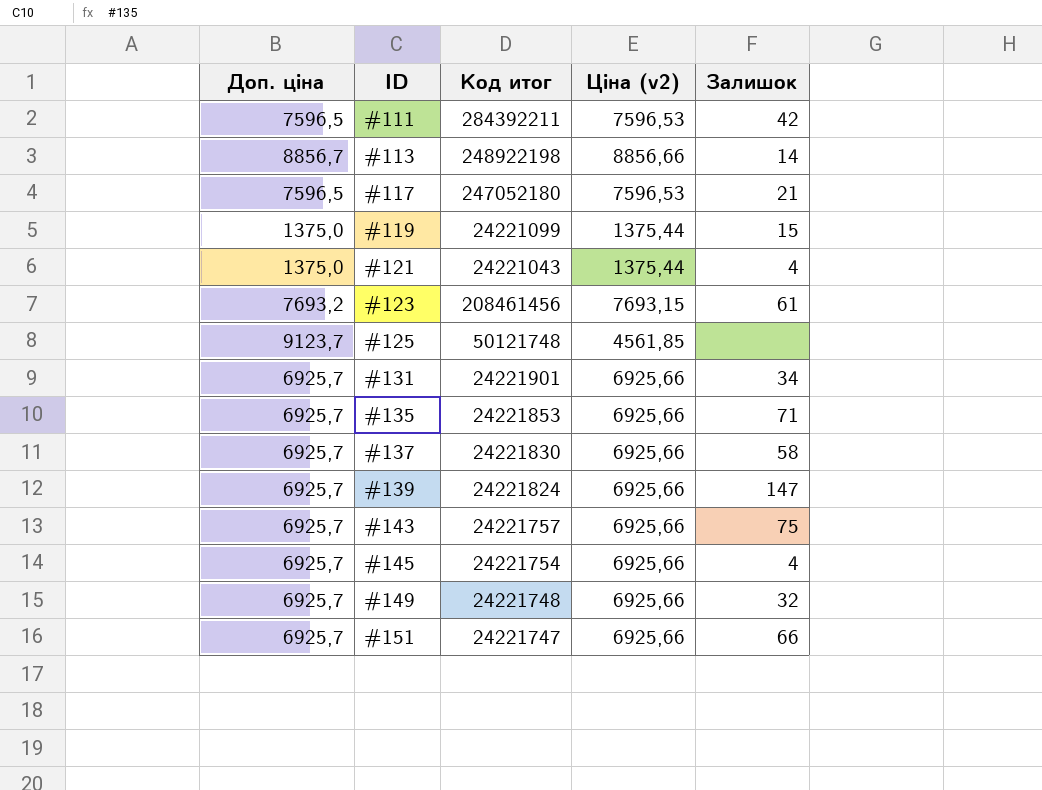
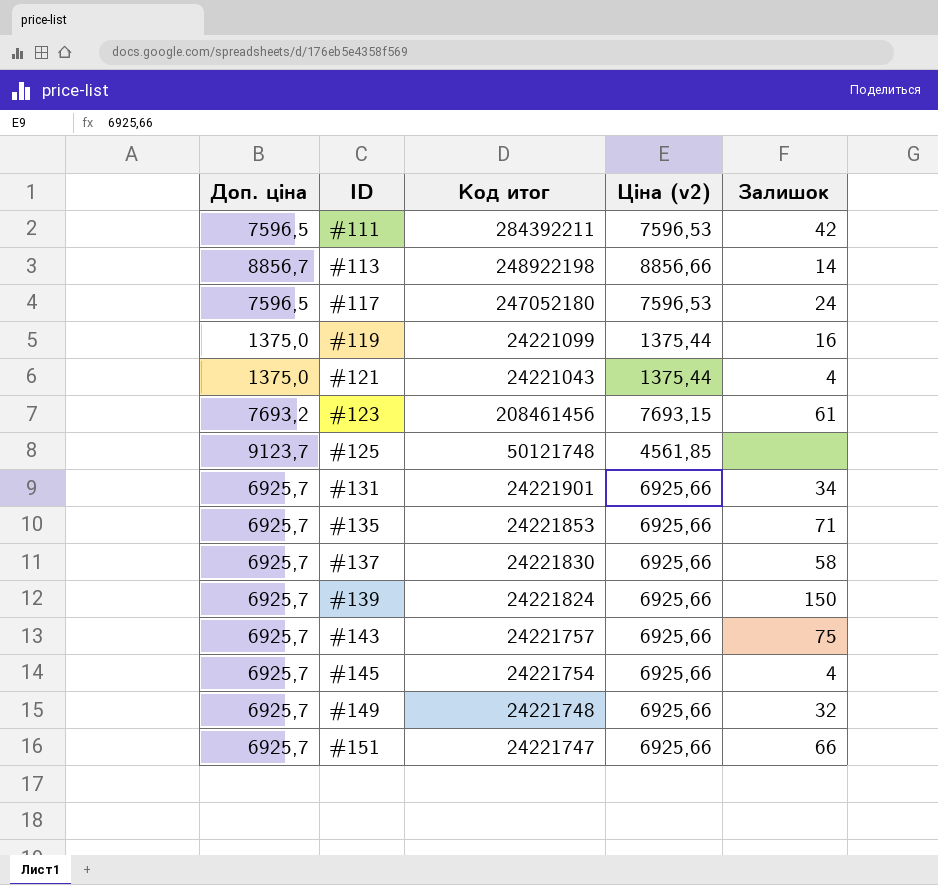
#117 | Залишок: 21 -> 24
#119 | Залишок: 15 -> 16
#139 | Залишок: 147 -> 150

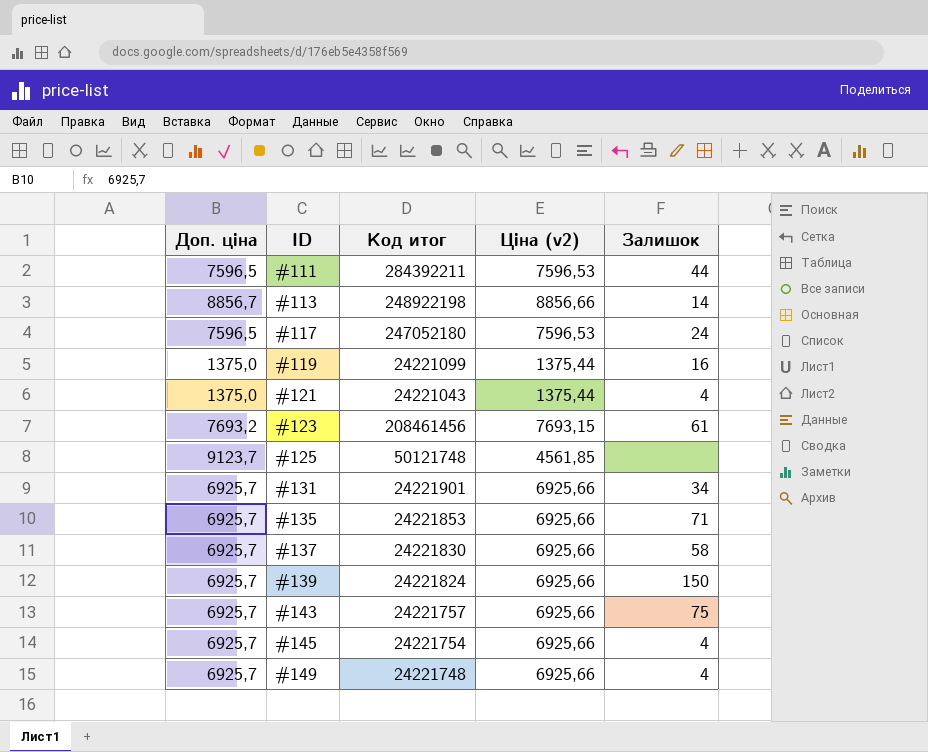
row #151: 6925,7 | 24221747 | 6925,66 | 66 -> none
#111 | Залишок: 42 -> 44
#149 | Залишок: 32 -> 4

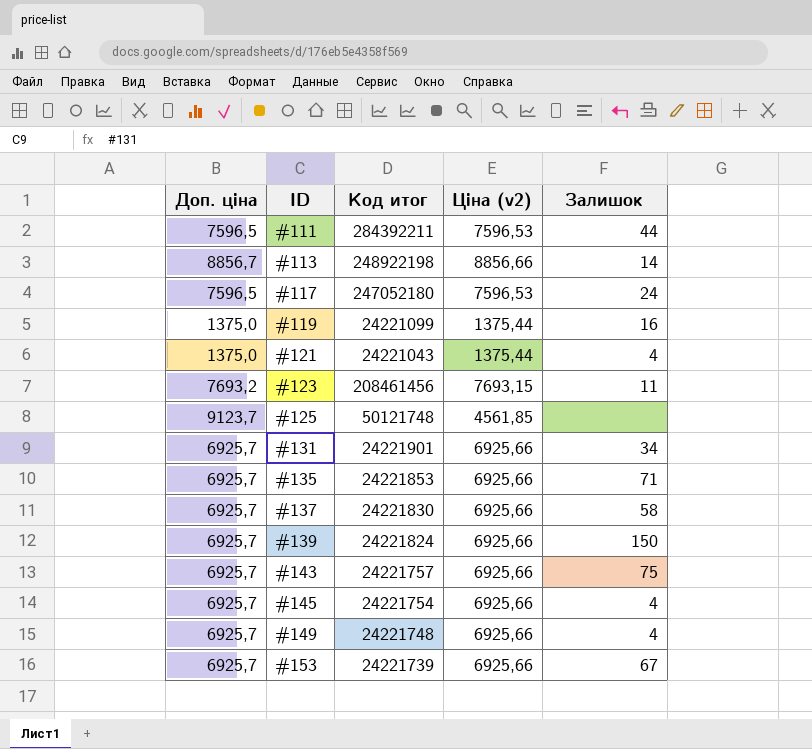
#123 | Залишок: 61 -> 11
row #153: none -> 6925,7 | 24221739 | 6925,66 | 67

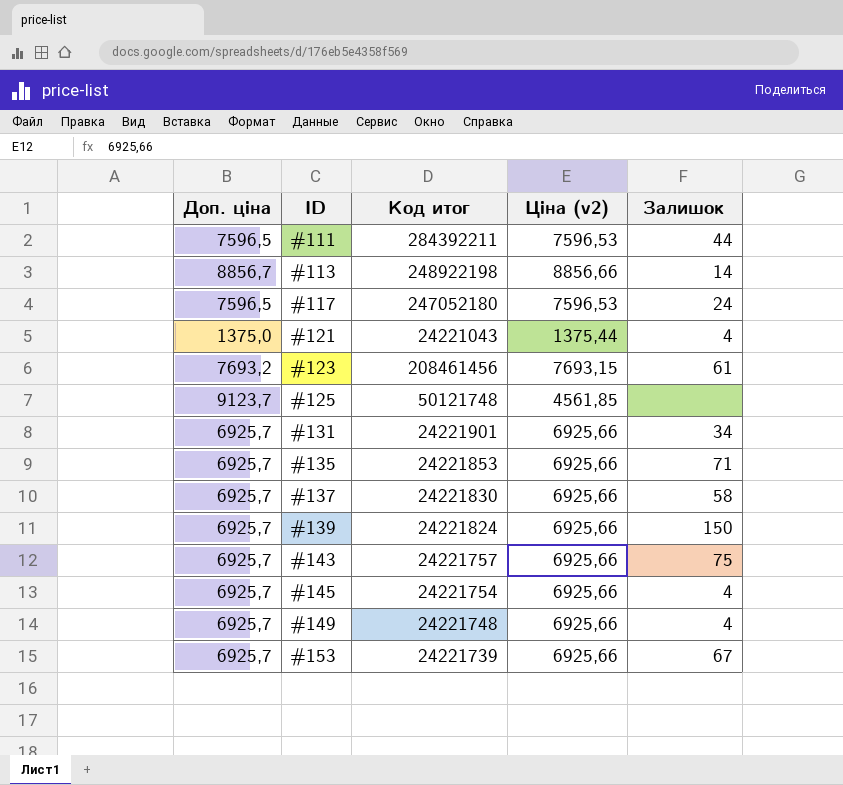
row #119: 1375,0 | 24221099 | 1375,44 | 16 -> none
#123 | Залишок: 11 -> 61

